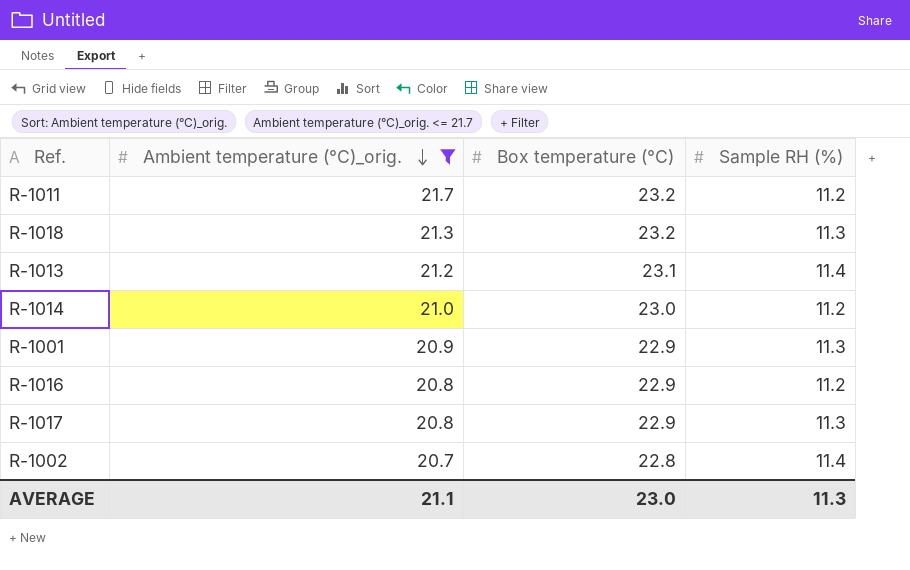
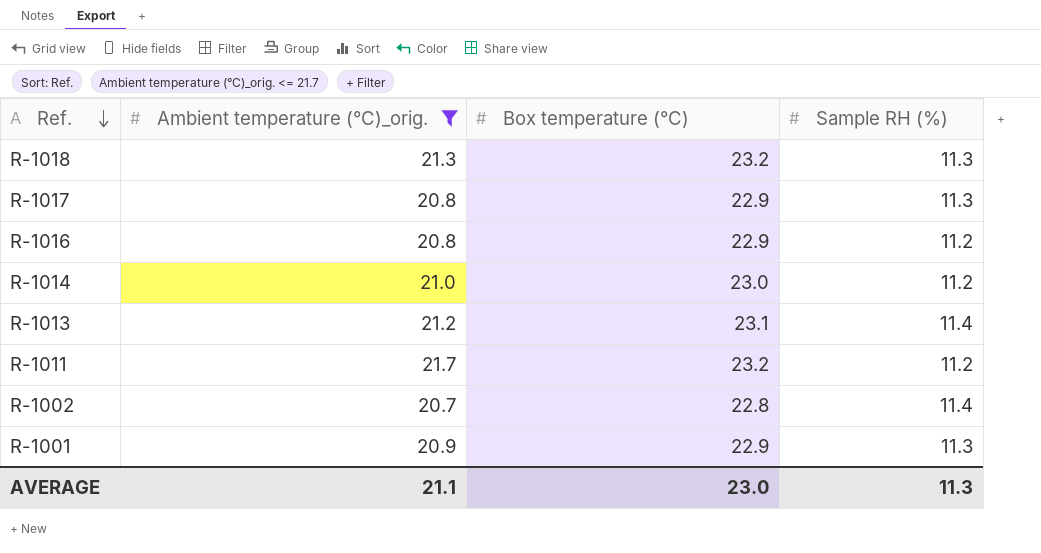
row order: Ambient temperature (°C)_orig. descending -> Ref. descending

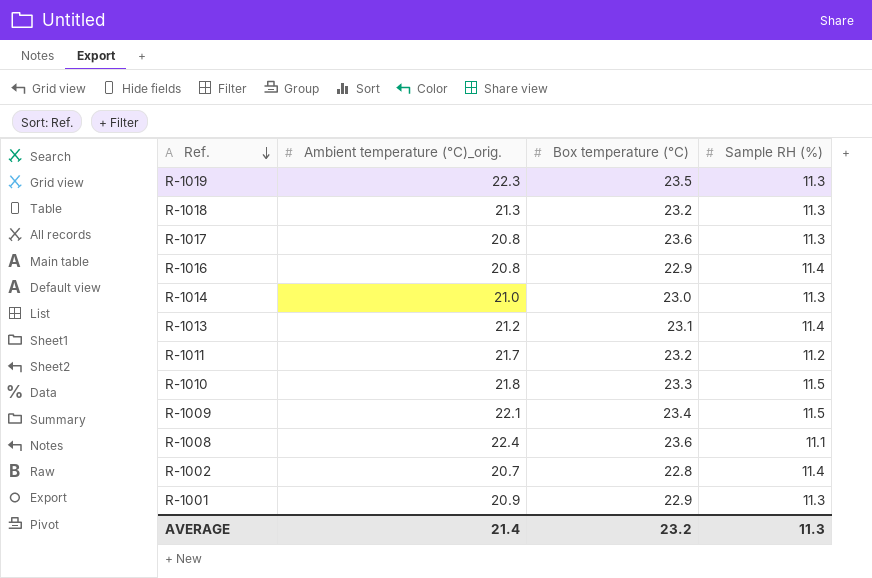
filter: Ambient temperature (°C)_orig. <= 21.7 -> none
R-1017 | Box temperature (°C): 22.9 -> 23.6
R-1016 | Sample RH (%): 11.2 -> 11.4
R-1014 | Sample RH (%): 11.2 -> 11.3
AVERAGE | Ambient temperature (°C)_orig.: 21.1 -> 21.4
AVERAGE | Box temperature (°C): 23.0 -> 23.2

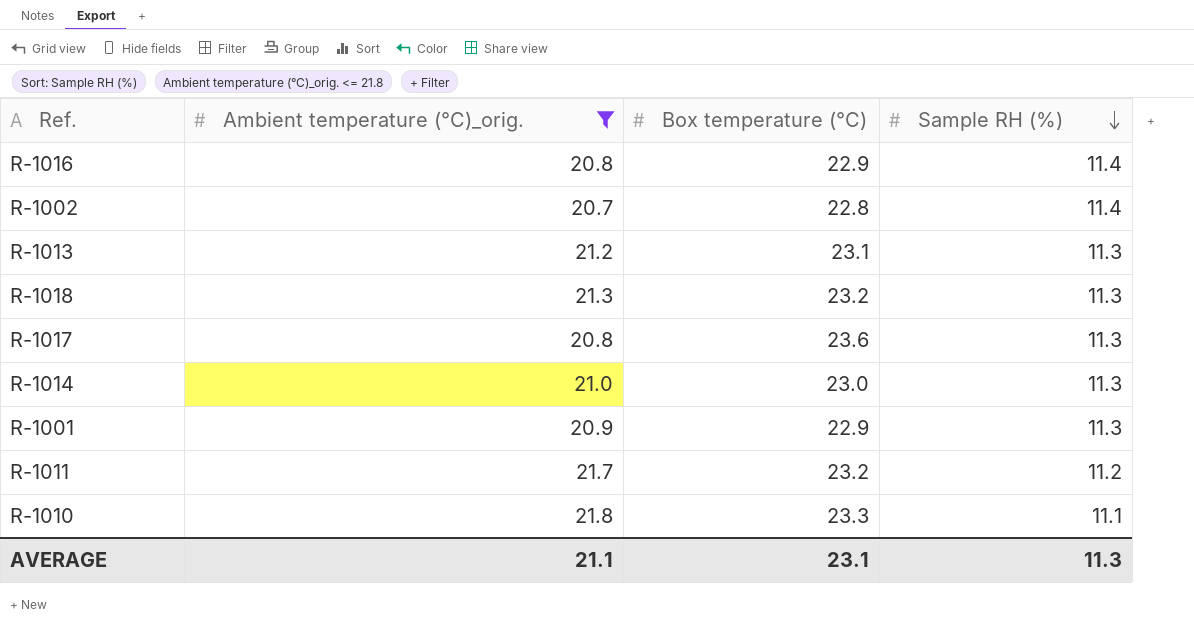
filter: none -> Ambient temperature (°C)_orig. <= 21.8
row order: Ref. descending -> Sample RH (%) descending
R-1013 | Sample RH (%): 11.4 -> 11.3
R-1010 | Sample RH (%): 11.5 -> 11.1
AVERAGE | Ambient temperature (°C)_orig.: 21.4 -> 21.1
AVERAGE | Box temperature (°C): 23.2 -> 23.1

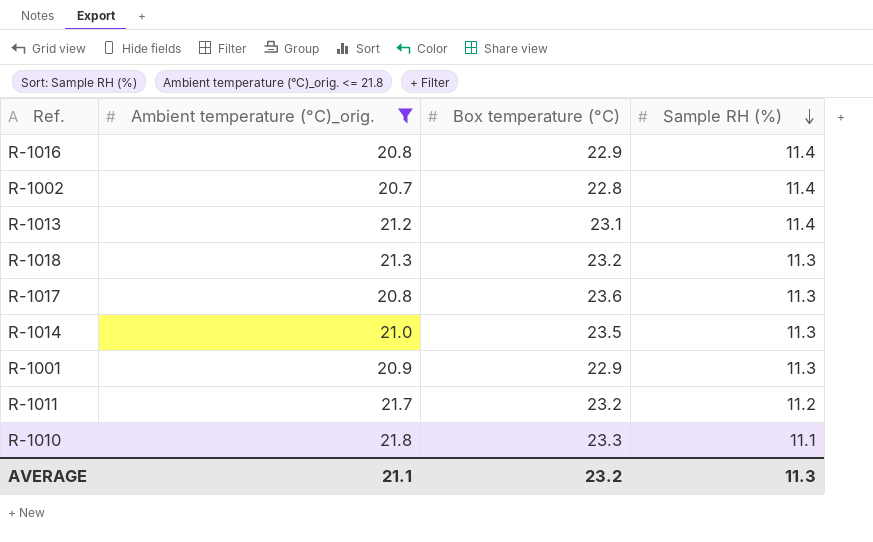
R-1013 | Sample RH (%): 11.3 -> 11.4
R-1014 | Box temperature (°C): 23.0 -> 23.5
AVERAGE | Box temperature (°C): 23.1 -> 23.2

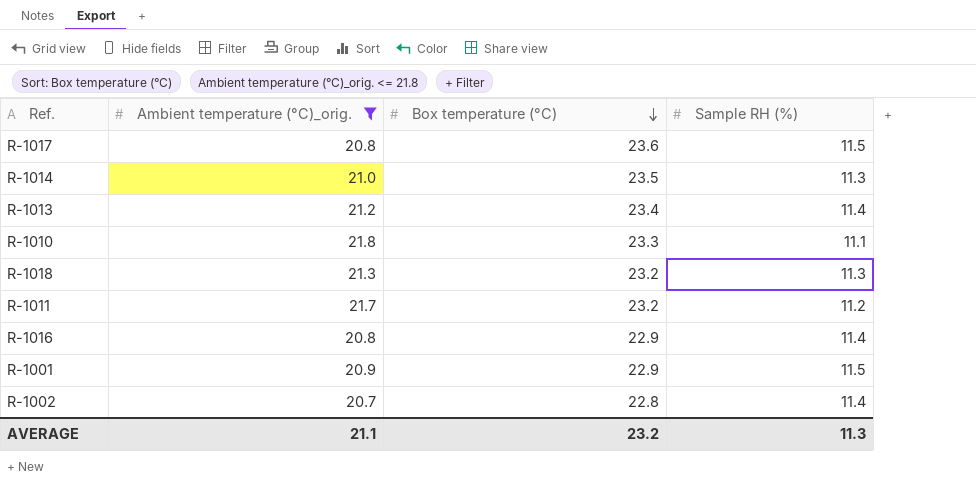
row order: Sample RH (%) descending -> Box temperature (°C) descending
R-1017 | Sample RH (%): 11.3 -> 11.5
R-1013 | Box temperature (°C): 23.1 -> 23.4
R-1001 | Sample RH (%): 11.3 -> 11.5

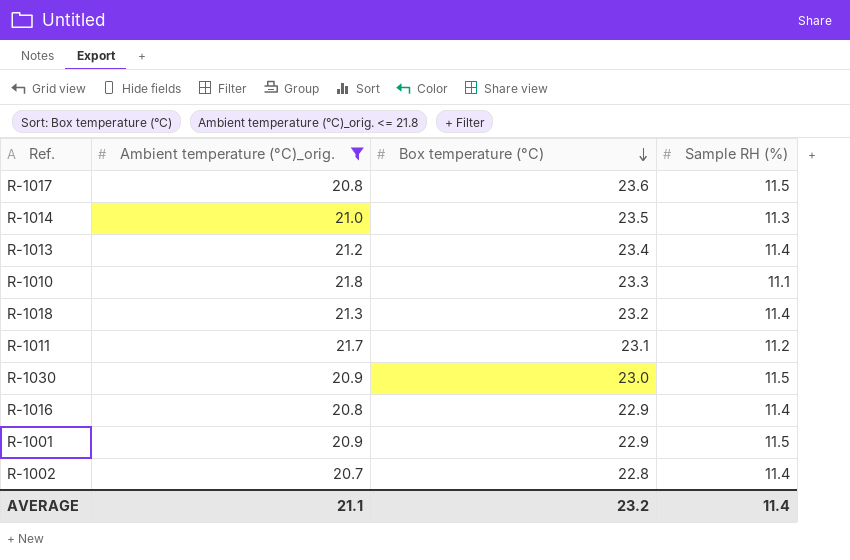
R-1018 | Sample RH (%): 11.3 -> 11.4
R-1011 | Box temperature (°C): 23.2 -> 23.1
row R-1030: none -> 20.9 | 23.0 | 11.5
AVERAGE | Sample RH (%): 11.3 -> 11.4

